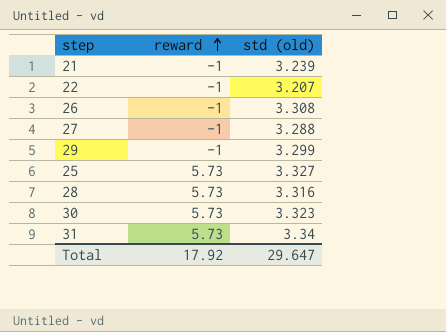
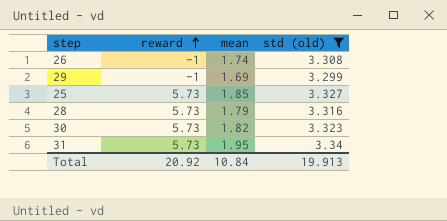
filter: none -> std (old) >= 3.299
column mean | position: none -> 3
Total | reward: 17.92 -> 20.92
Total | std (old): 29.647 -> 19.913

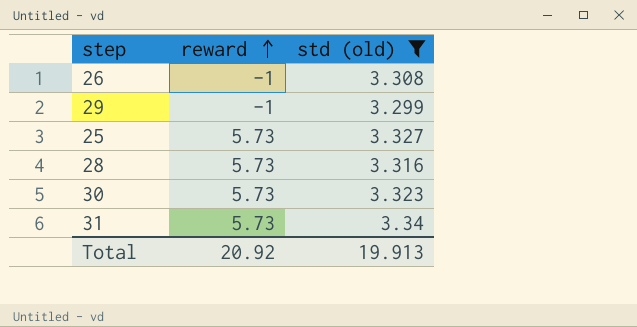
column mean | position: 3 -> none

